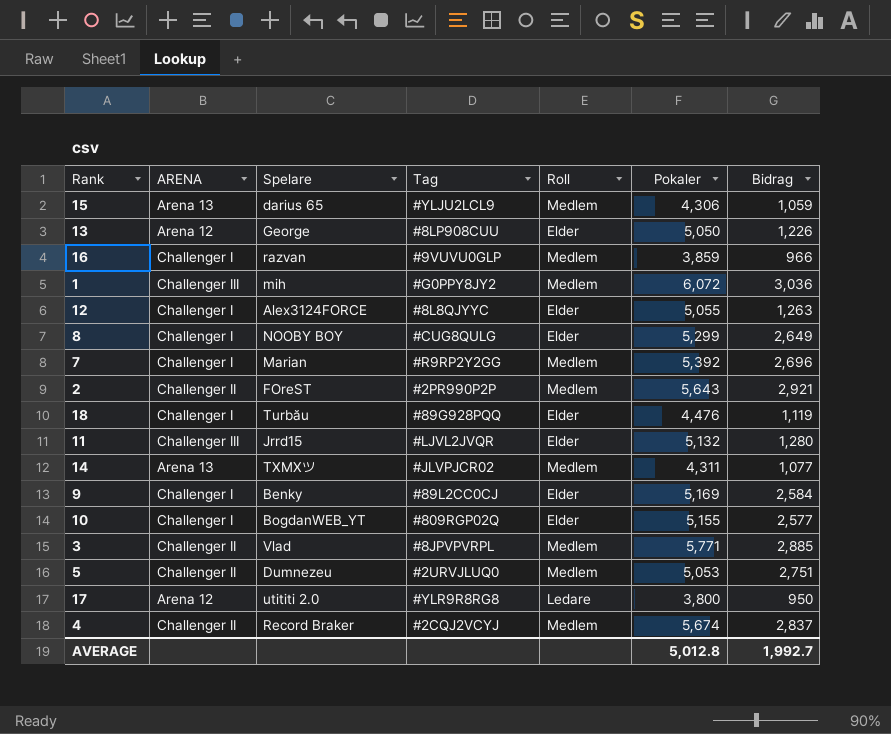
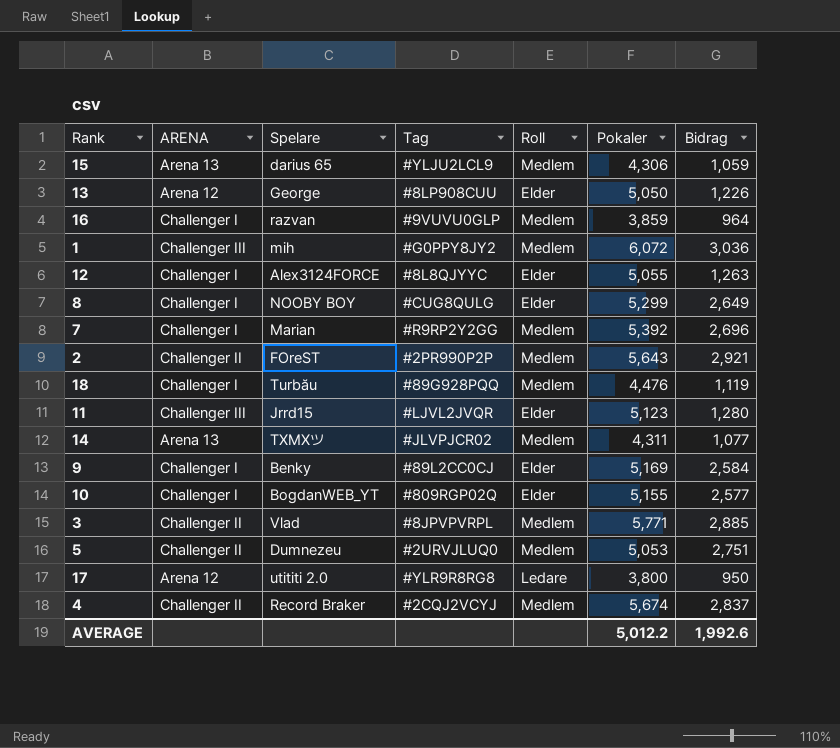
16 | Bidrag: 966 -> 964
18 | Roll: Elder -> Medlem
11 | Pokaler: 5,132 -> 5,123
AVERAGE | Pokaler: 5,012.8 -> 5,012.2
AVERAGE | Bidrag: 1,992.7 -> 1,992.6

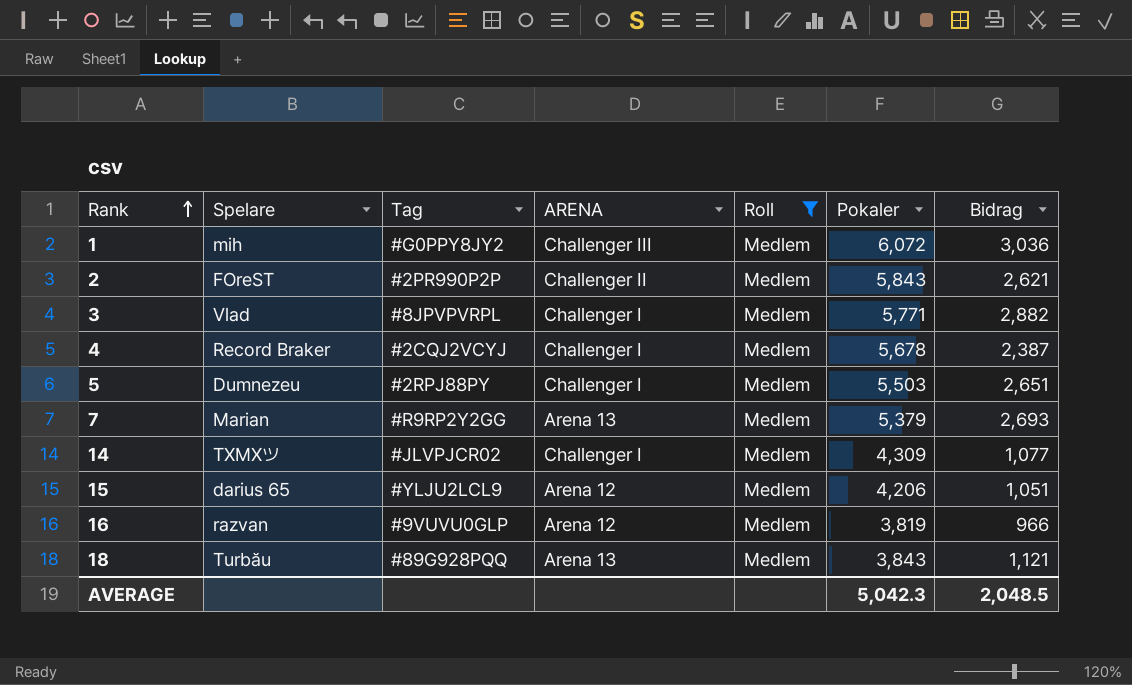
filter: none -> Roll = Medlem
row order: none -> Rank ascending
column ARENA | position: 2 -> 4
2 | Pokaler: 5,643 -> 5,843
2 | Bidrag: 2,921 -> 2,621
3 | ARENA: Challenger II -> Challenger I
3 | Bidrag: 2,885 -> 2,882
4 | ARENA: Challenger II -> Challenger I
4 | Pokaler: 5,674 -> 5,678
4 | Bidrag: 2,837 -> 2,387
5 | Tag: #2URVJLUQ0 -> #2RPJ88PY
5 | ARENA: Challenger II -> Challenger I
5 | Pokaler: 5,053 -> 5,503
5 | Bidrag: 2,751 -> 2,651
7 | ARENA: Challenger I -> Arena 13
7 | Pokaler: 5,392 -> 5,379
7 | Bidrag: 2,696 -> 2,693
14 | ARENA: Arena 13 -> Challenger I
14 | Pokaler: 4,311 -> 4,309
15 | ARENA: Arena 13 -> Arena 12
15 | Pokaler: 4,306 -> 4,206
15 | Bidrag: 1,059 -> 1,051
16 | ARENA: Challenger I -> Arena 12
16 | Pokaler: 3,859 -> 3,819
16 | Bidrag: 964 -> 966
18 | ARENA: Challenger I -> Arena 13
18 | Pokaler: 4,476 -> 3,843
18 | Bidrag: 1,119 -> 1,121
AVERAGE | Pokaler: 5,012.2 -> 5,042.3
AVERAGE | Bidrag: 1,992.6 -> 2,048.5

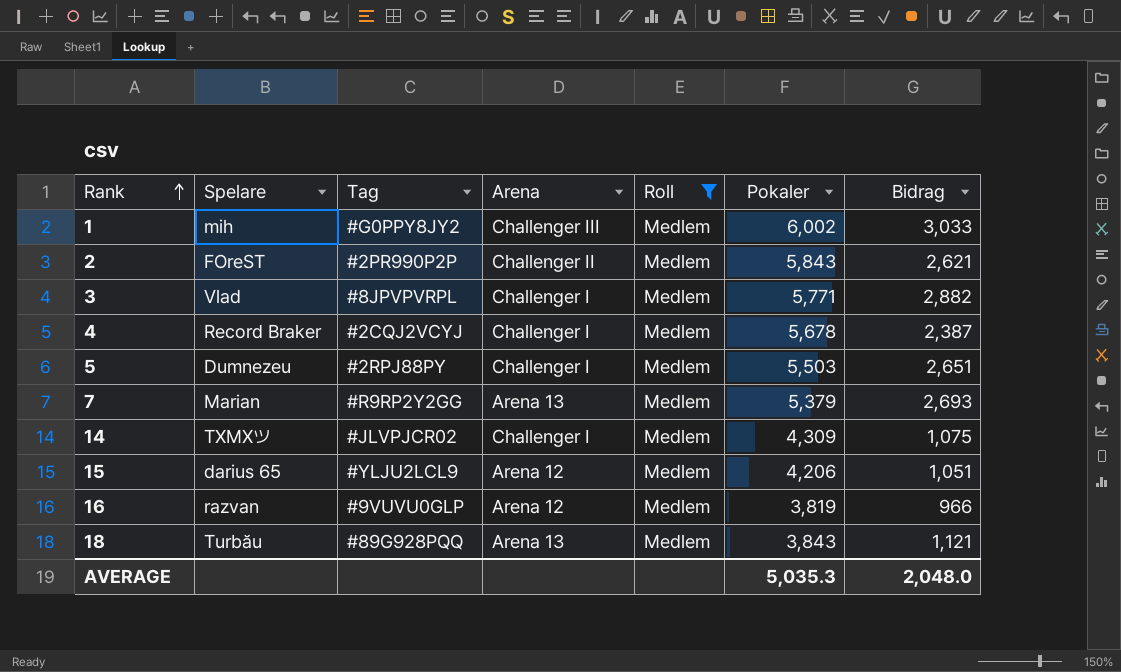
column name: ARENA -> Arena
1 | Pokaler: 6,072 -> 6,002
1 | Bidrag: 3,036 -> 3,033
14 | Bidrag: 1,077 -> 1,075
AVERAGE | Pokaler: 5,042.3 -> 5,035.3
AVERAGE | Bidrag: 2,048.5 -> 2,048.0

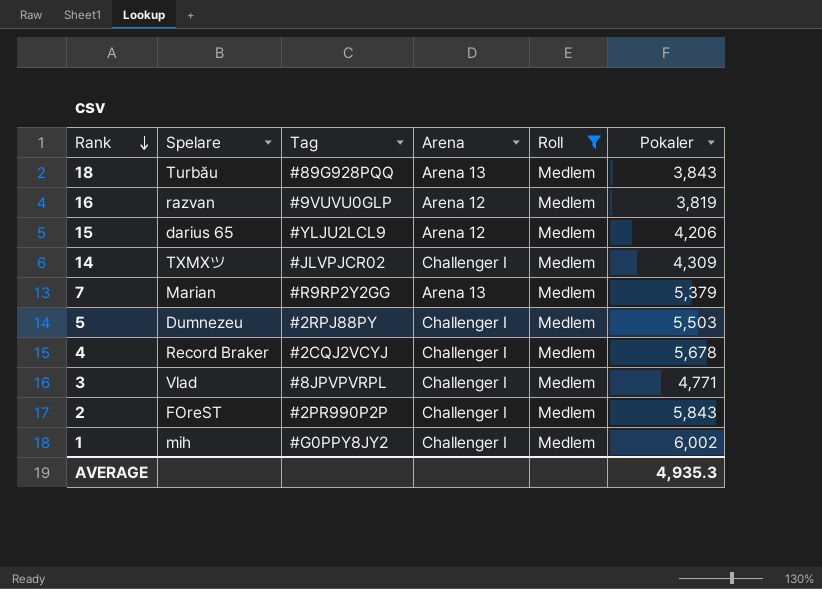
row order: Rank ascending -> Rank descending
column Bidrag | position: 7 -> none
3 | Pokaler: 5,771 -> 4,771
2 | Arena: Challenger II -> Challenger I
1 | Arena: Challenger III -> Challenger I
AVERAGE | Pokaler: 5,035.3 -> 4,935.3

